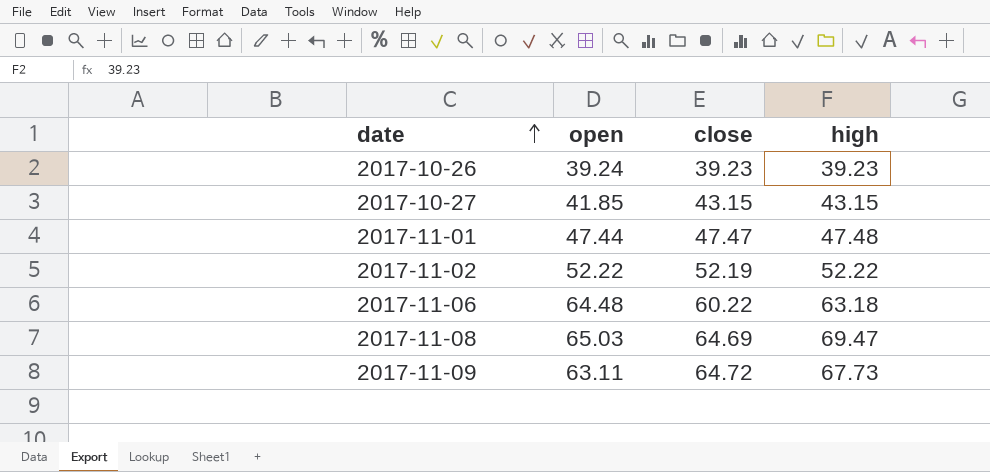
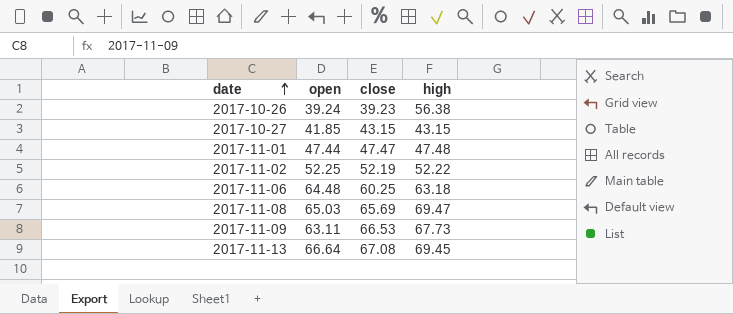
2017-10-26 | high: 39.23 -> 56.38
2017-11-02 | open: 52.22 -> 52.25
2017-11-06 | close: 60.22 -> 60.25
2017-11-08 | close: 64.69 -> 65.69
2017-11-09 | close: 64.72 -> 66.53
row 2017-11-13: none -> 66.64 | 67.08 | 69.45

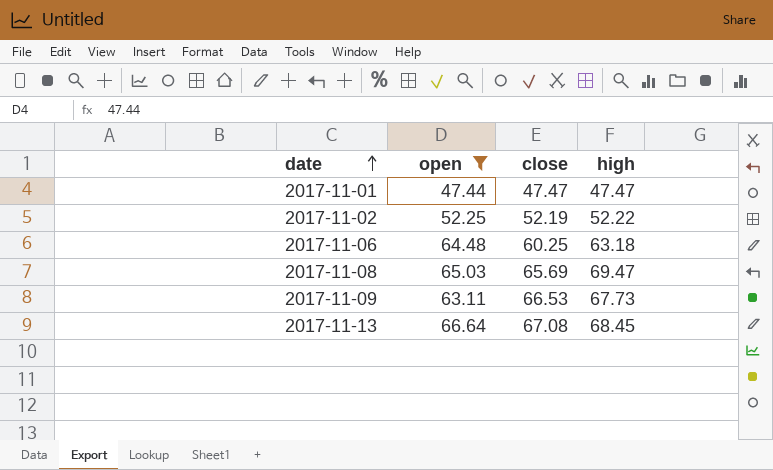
filter: none -> open >= 47.44
2017-11-01 | high: 47.48 -> 47.47
2017-11-13 | high: 69.45 -> 68.45

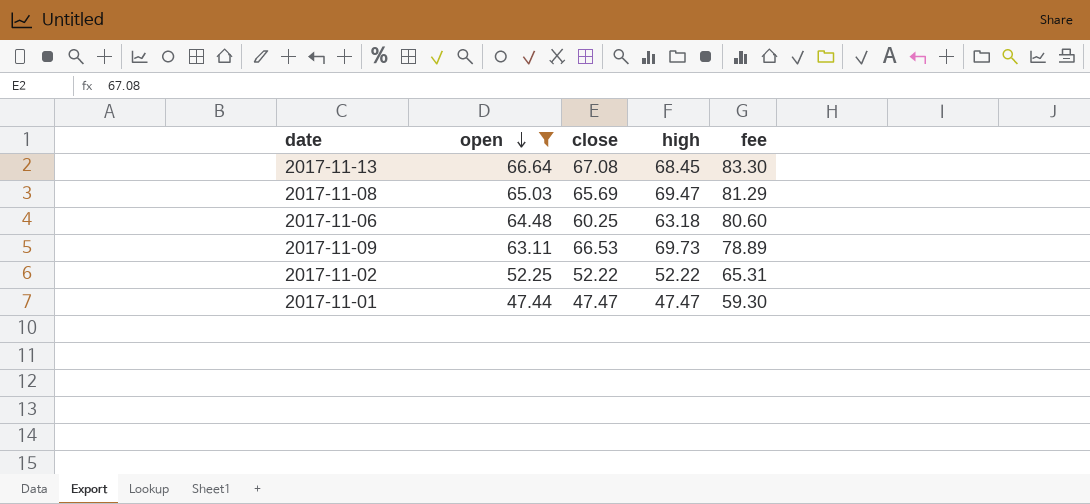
row order: date ascending -> open descending
column fee | formula: none -> [open] * 1.25
2017-11-09 | high: 67.73 -> 69.73
2017-11-02 | close: 52.19 -> 52.22

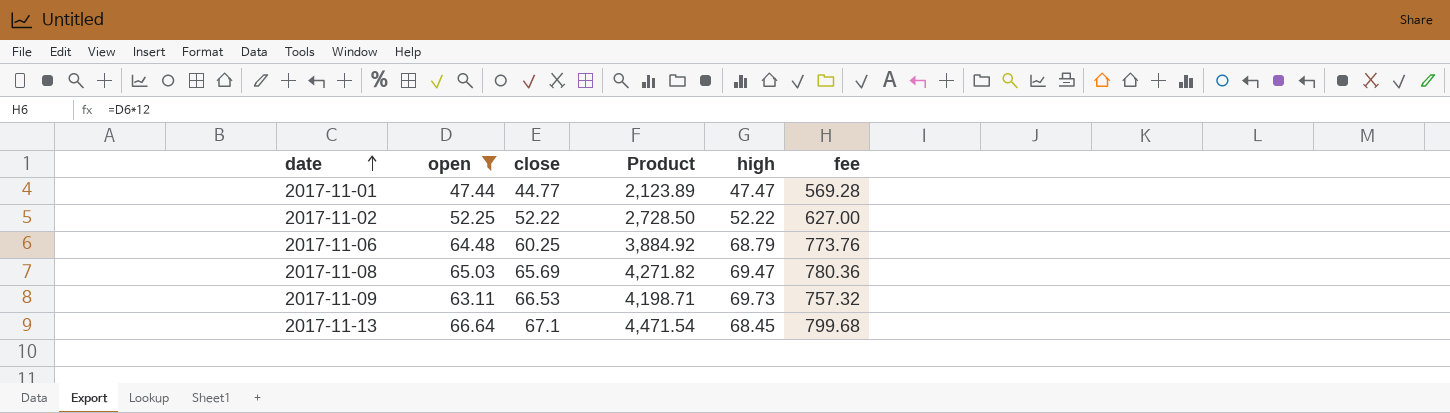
row order: open descending -> date ascending
column Product | formula: none -> [open] * [close]
column fee | formula: [open] * 1.25 -> [open] * 12
2017-11-01 | close: 47.47 -> 44.77
2017-11-06 | high: 63.18 -> 68.79
2017-11-13 | close: 67.08 -> 67.1

